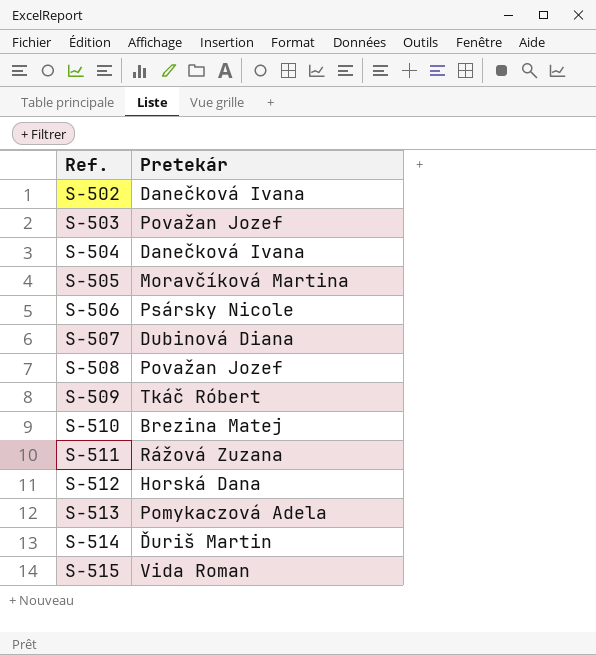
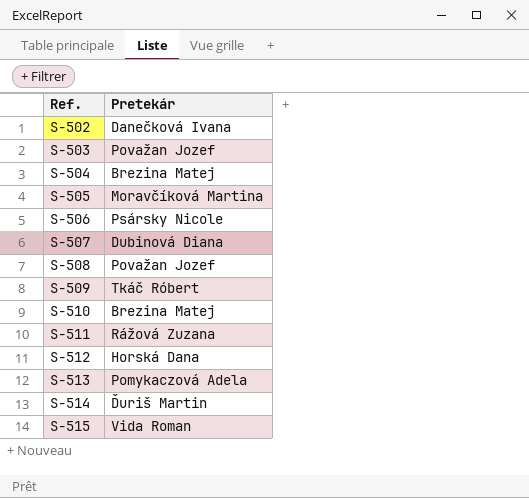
S-504 | Pretekár: Danečková Ivana -> Brezina Matej

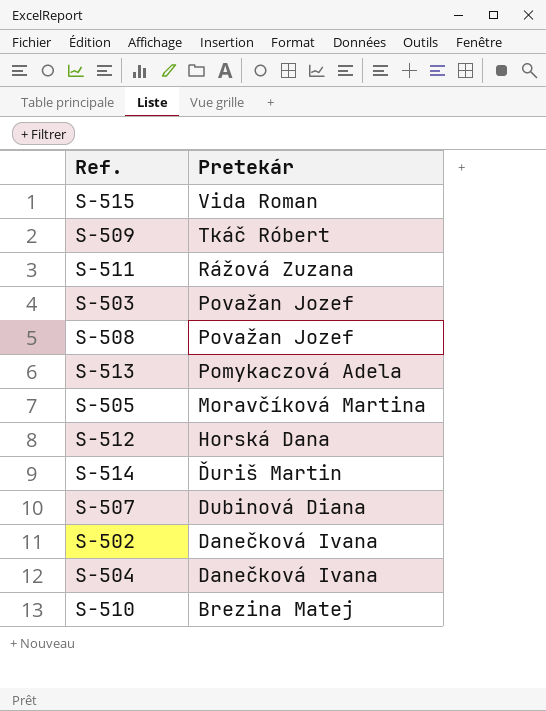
row order: Ref. ascending -> Pretekár descending
row S-506: Psársky Nicole -> none
S-504 | Pretekár: Brezina Matej -> Danečková Ivana

